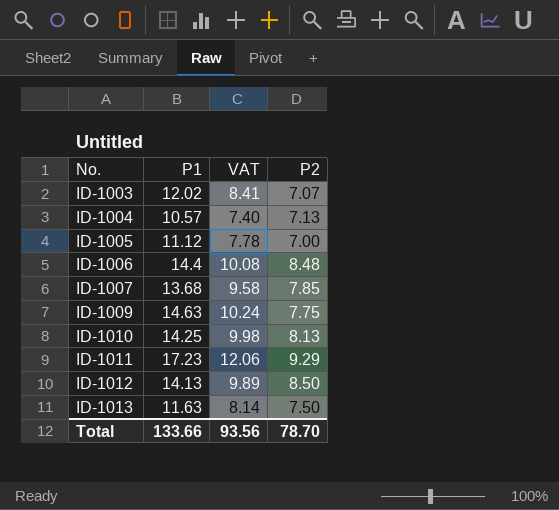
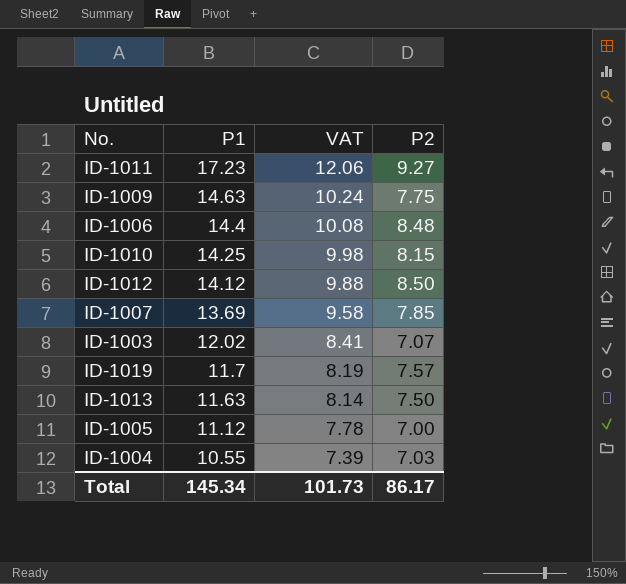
row order: No. ascending -> P1 descending
ID-1011 | P2: 9.29 -> 9.27
ID-1010 | P2: 8.13 -> 8.15
ID-1012 | P1: 14.13 -> 14.12
ID-1012 | VAT: 9.89 -> 9.88
ID-1007 | P1: 13.68 -> 13.69
row ID-1019: none -> 11.7 | 8.19 | 7.57
ID-1004 | P1: 10.57 -> 10.55
ID-1004 | VAT: 7.40 -> 7.39
ID-1004 | P2: 7.13 -> 7.03
Total | P1: 133.66 -> 145.34
Total | VAT: 93.56 -> 101.73
Total | P2: 78.70 -> 86.17

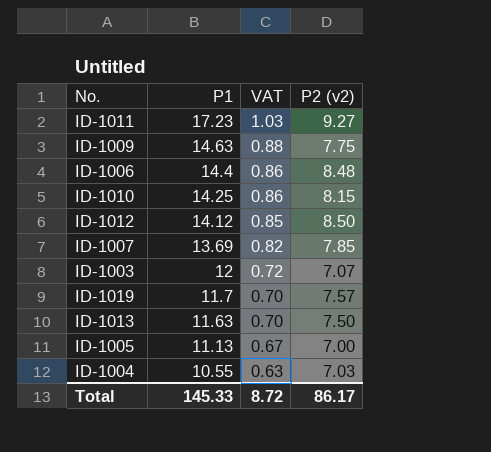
column VAT | formula: [P1] * 0.7 -> [P1] * 0.06
column name: P2 -> P2 (v2)
ID-1003 | P1: 12.02 -> 12
ID-1005 | P1: 11.12 -> 11.13
Total | P1: 145.34 -> 145.33
Total | VAT: 101.73 -> 8.72

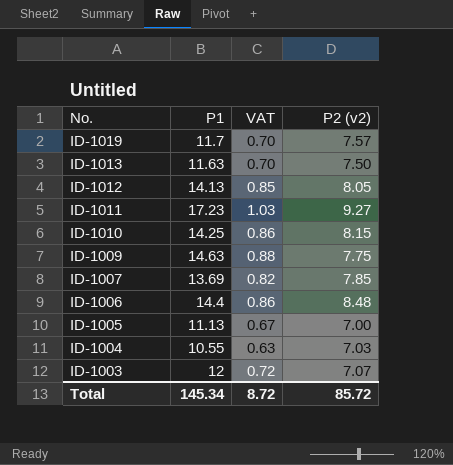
row order: P1 descending -> No. descending
ID-1012 | P1: 14.12 -> 14.13
ID-1012 | P2 (v2): 8.50 -> 8.05
Total | P1: 145.33 -> 145.34
Total | P2 (v2): 86.17 -> 85.72

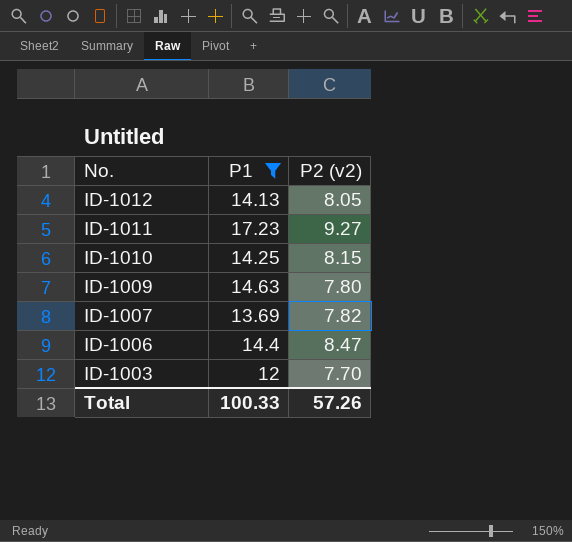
filter: none -> P1 >= 12
column VAT | formula: [P1] * 0.06 -> none
ID-1009 | P2 (v2): 7.75 -> 7.80
ID-1007 | P2 (v2): 7.85 -> 7.82
ID-1006 | P2 (v2): 8.48 -> 8.47
ID-1003 | P2 (v2): 7.07 -> 7.70
Total | P1: 145.34 -> 100.33
Total | P2 (v2): 85.72 -> 57.26

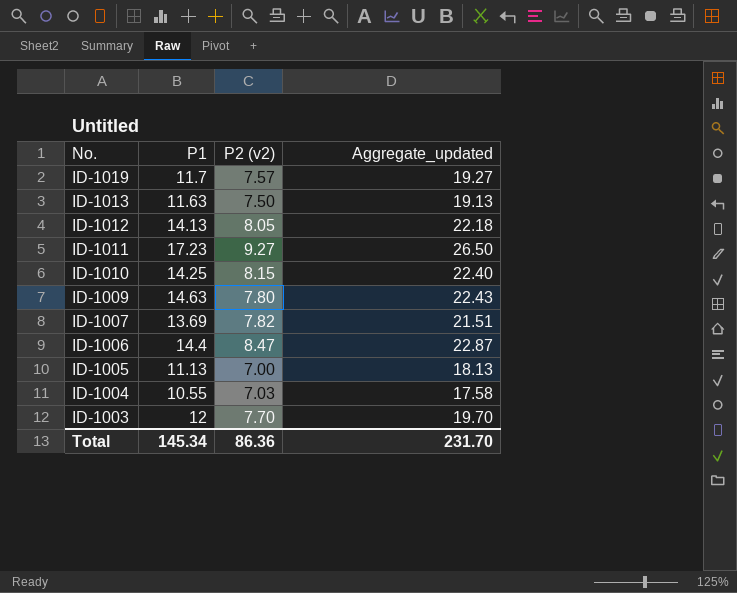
filter: P1 >= 12 -> none
column Aggregate_updated | formula: none -> [P1] + [P2 (v2)]
Total | P1: 100.33 -> 145.34
Total | P2 (v2): 57.26 -> 86.36

